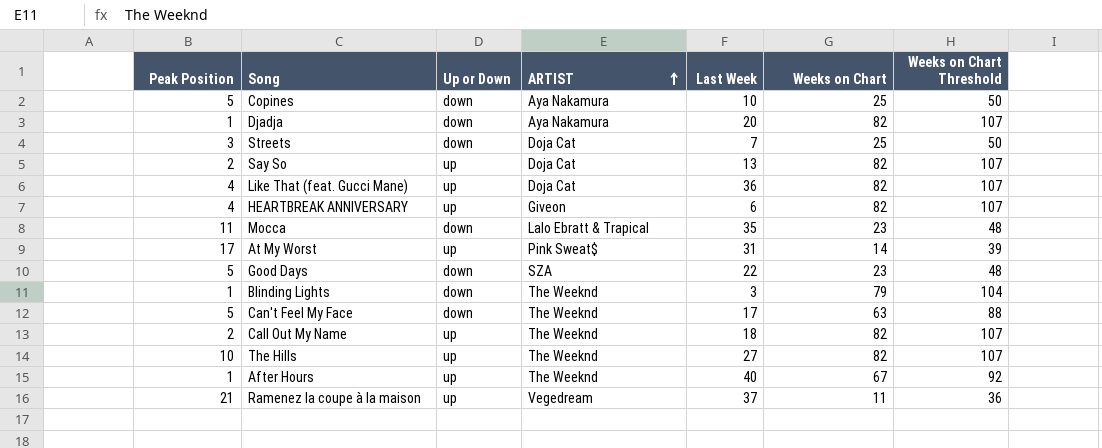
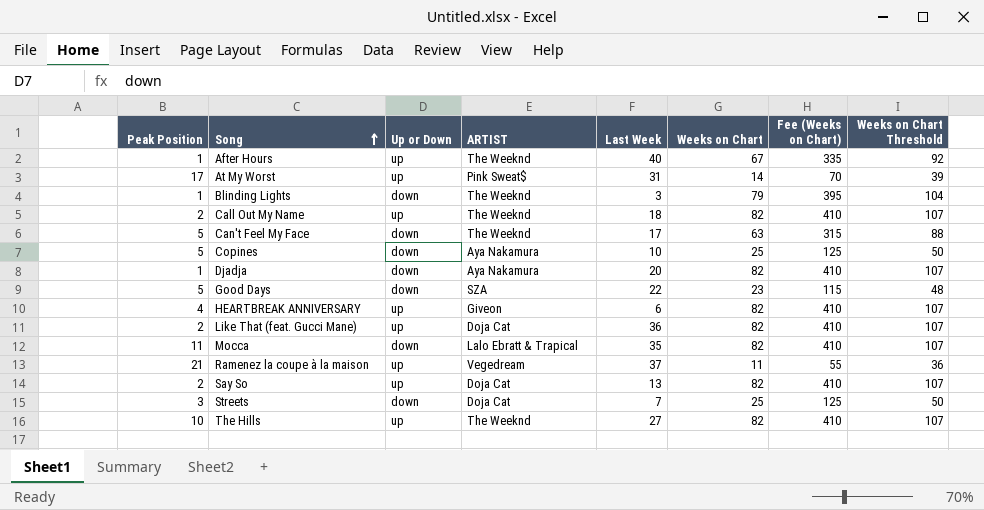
row order: ARTIST ascending -> Song ascending
column Fee (Weeks on Chart) | formula: none -> [Weeks on Chart] * 5
Like That (feat. Gucci Mane) | Peak Position: 4 -> 2
Mocca | Weeks on Chart: 23 -> 82
Mocca | Weeks on Chart Threshold: 48 -> 107

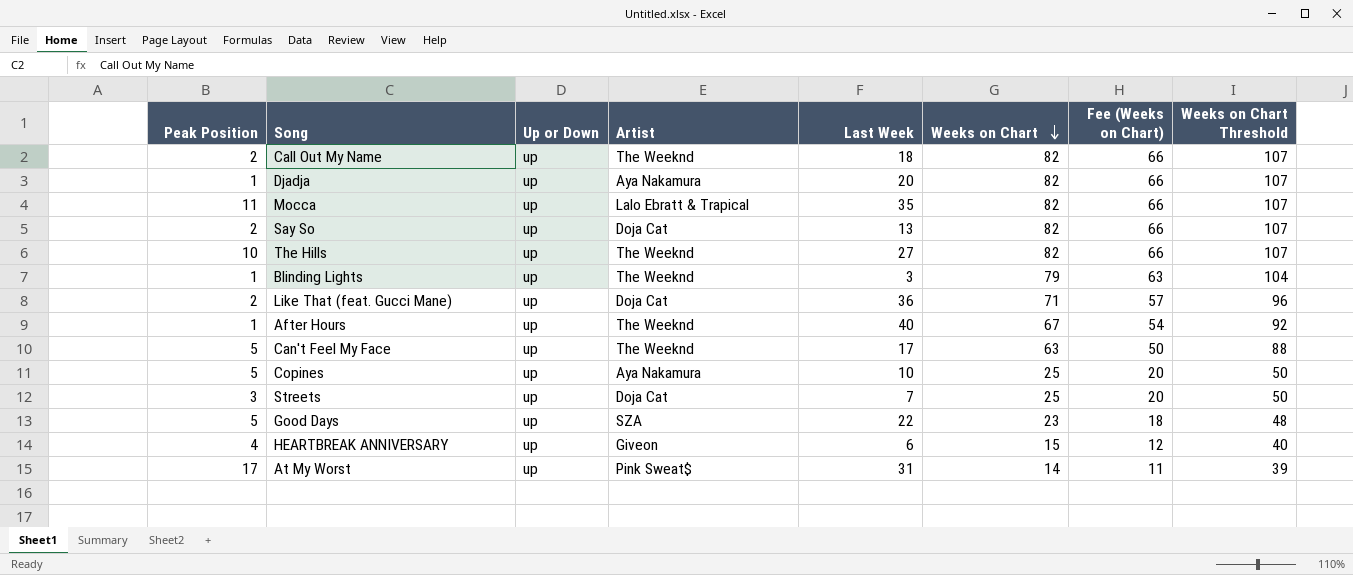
row order: Song ascending -> Weeks on Chart descending
column name: ARTIST -> Artist
column Fee (Weeks on Chart) | formula: [Weeks on Chart] * 5 -> [Weeks on Chart] * 0.8
row Ramenez la coupe à la maison: 21 | up | Vegedream | 37 | 11 | 55 | 36 -> none
Djadja | Up or Down: down -> up
Mocca | Up or Down: down -> up
Blinding Lights | Up or Down: down -> up
Like That (feat. Gucci Mane) | Weeks on Chart: 82 -> 71
Like That (feat. Gucci Mane) | Weeks on Chart Threshold: 107 -> 96
Can't Feel My Face | Up or Down: down -> up
Copines | Up or Down: down -> up
Streets | Up or Down: down -> up
Good Days | Up or Down: down -> up
HEARTBREAK ANNIVERSARY | Weeks on Chart: 82 -> 15
HEARTBREAK ANNIVERSARY | Weeks on Chart Threshold: 107 -> 40

